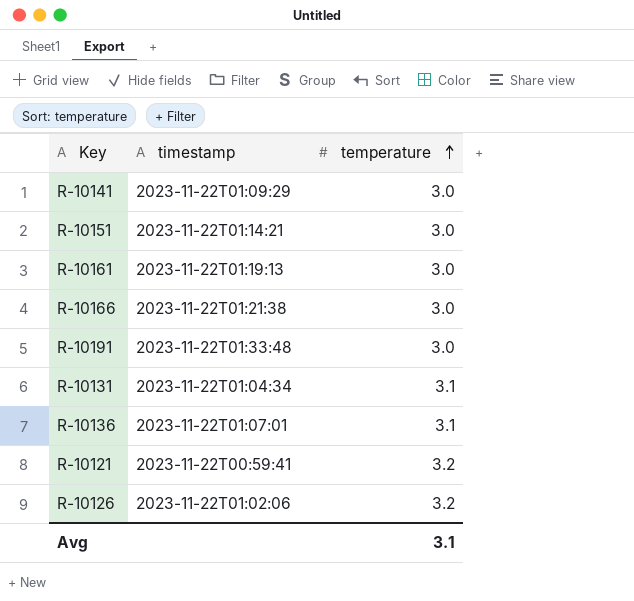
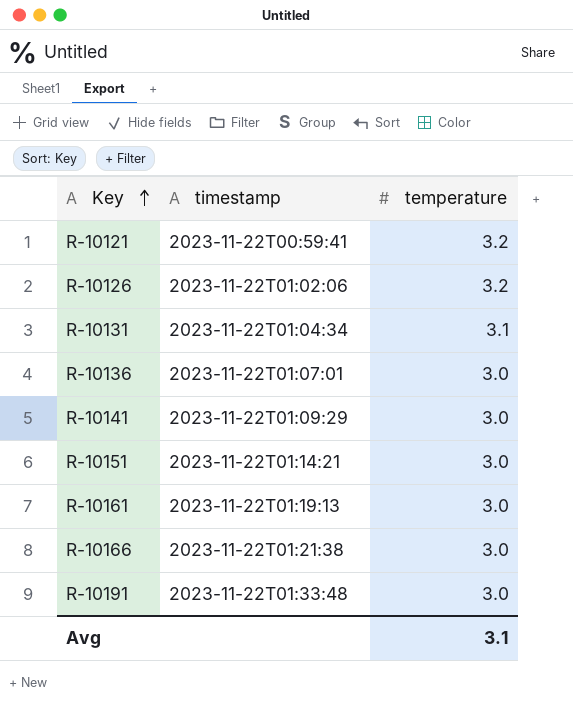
row order: temperature ascending -> Key ascending
R-10136 | temperature: 3.1 -> 3.0

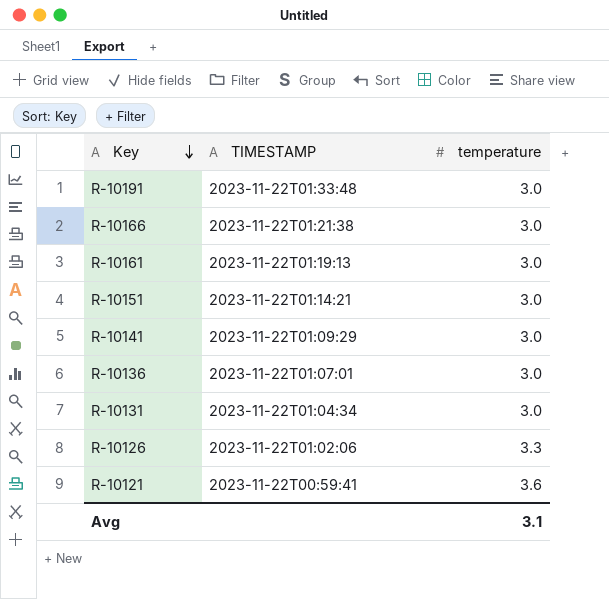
row order: Key ascending -> Key descending
column name: timestamp -> TIMESTAMP
R-10131 | temperature: 3.1 -> 3.0
R-10126 | temperature: 3.2 -> 3.3
R-10121 | temperature: 3.2 -> 3.6

